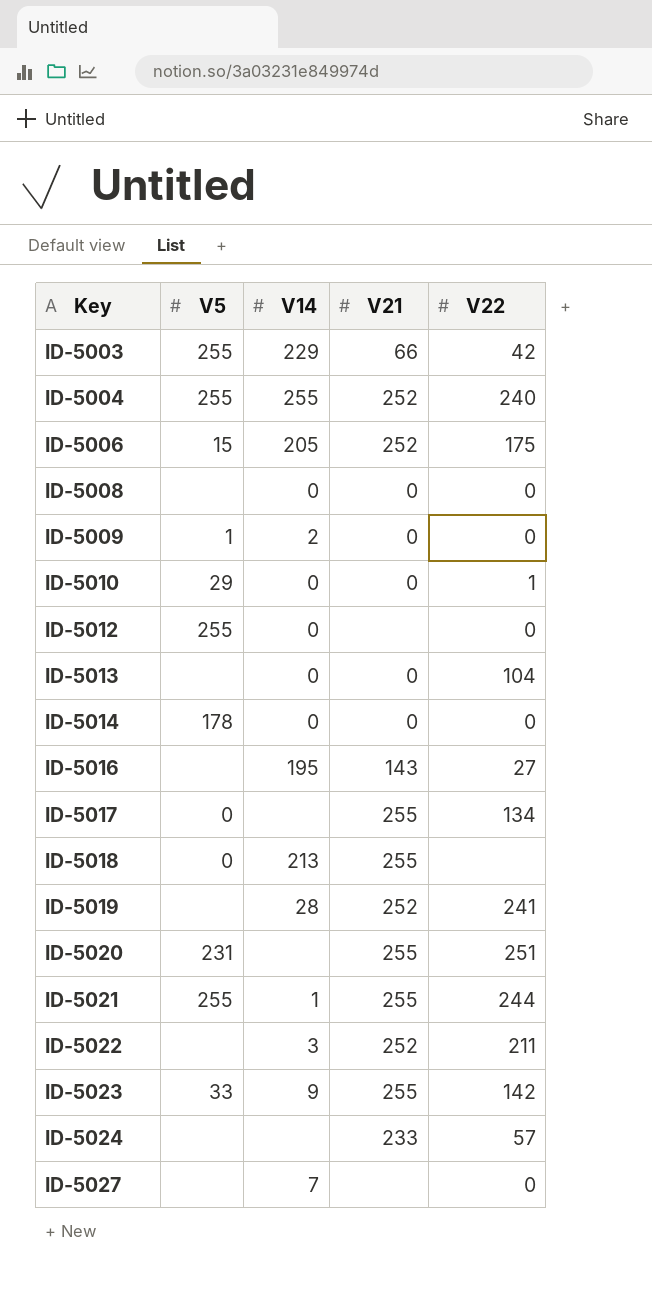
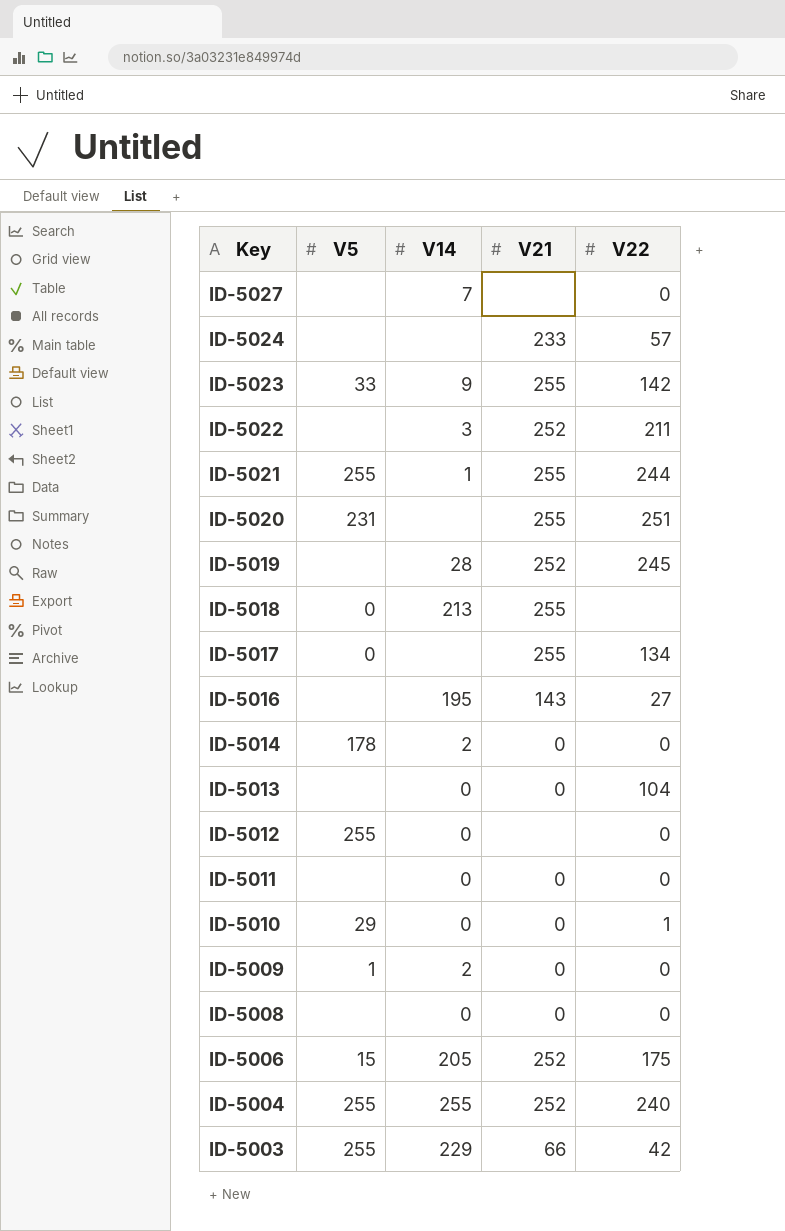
row order: Key ascending -> Key descending
ID-5019 | V22: 241 -> 245
ID-5014 | V14: 0 -> 2
row ID-5011: none -> none | 0 | 0 | 0

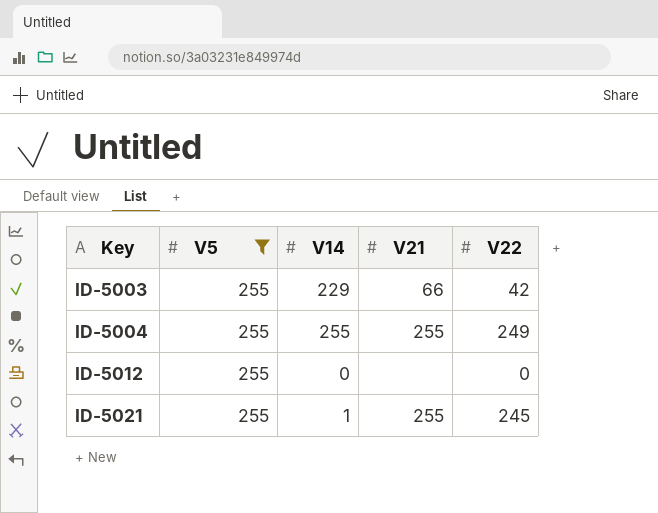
filter: none -> V5 = 255
row order: Key descending -> Key ascending
ID-5004 | V21: 252 -> 255
ID-5004 | V22: 240 -> 249
ID-5021 | V22: 244 -> 245

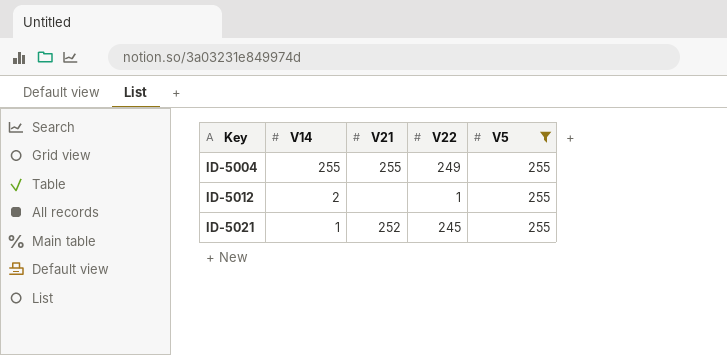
column V5 | position: 2 -> 5
row ID-5003: 255 | 229 | 66 | 42 -> none
ID-5012 | V14: 0 -> 2
ID-5012 | V22: 0 -> 1
ID-5021 | V21: 255 -> 252

